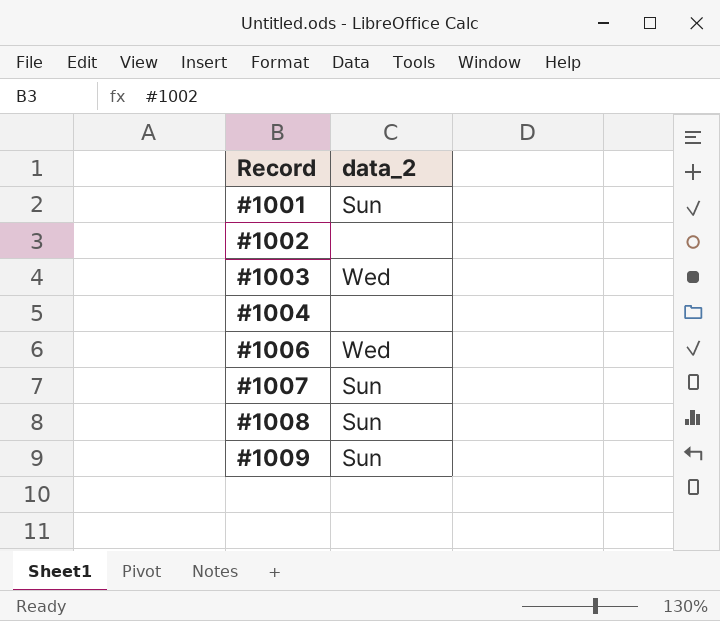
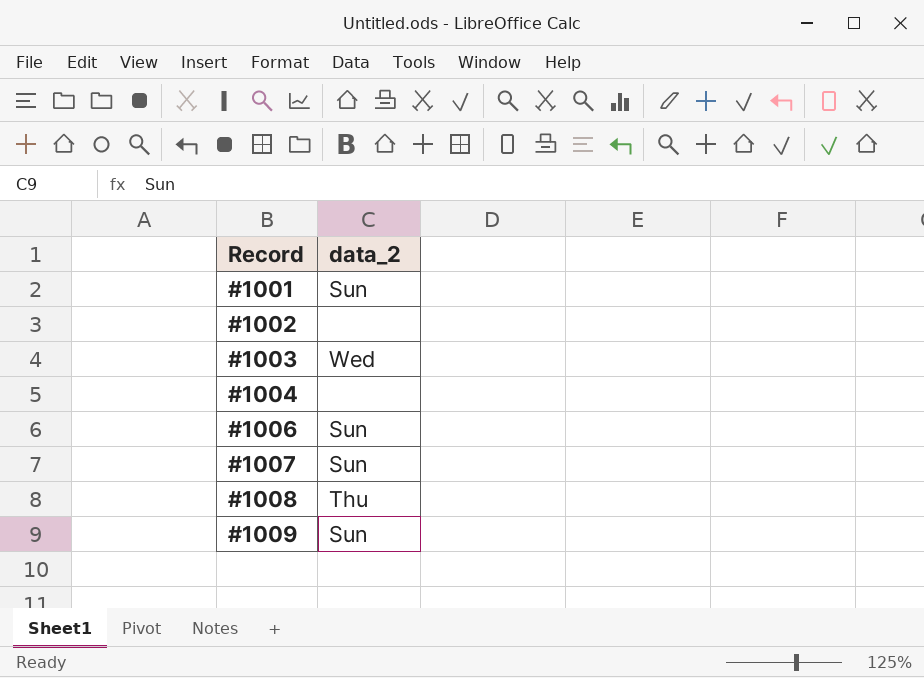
#1006 | data_2: Wed -> Sun
#1008 | data_2: Sun -> Thu

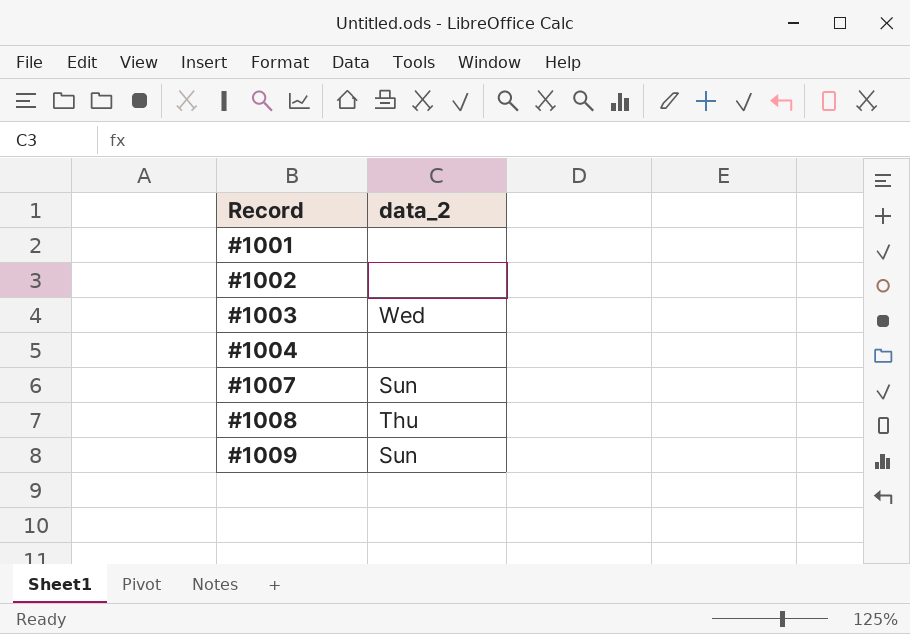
row #1006: Sun -> none
#1001 | data_2: Sun -> none

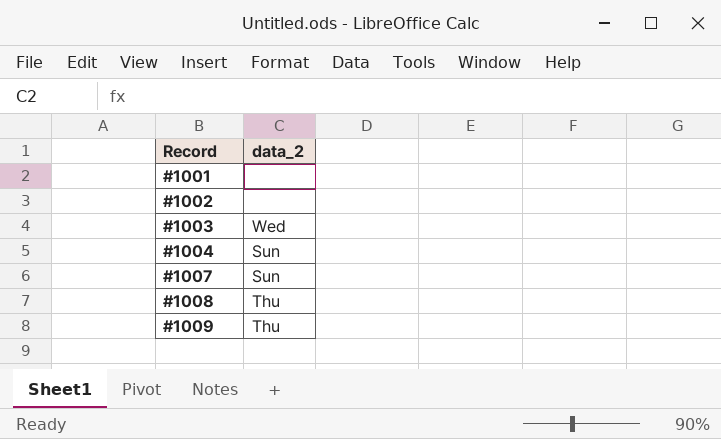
#1004 | data_2: none -> Sun
#1009 | data_2: Sun -> Thu

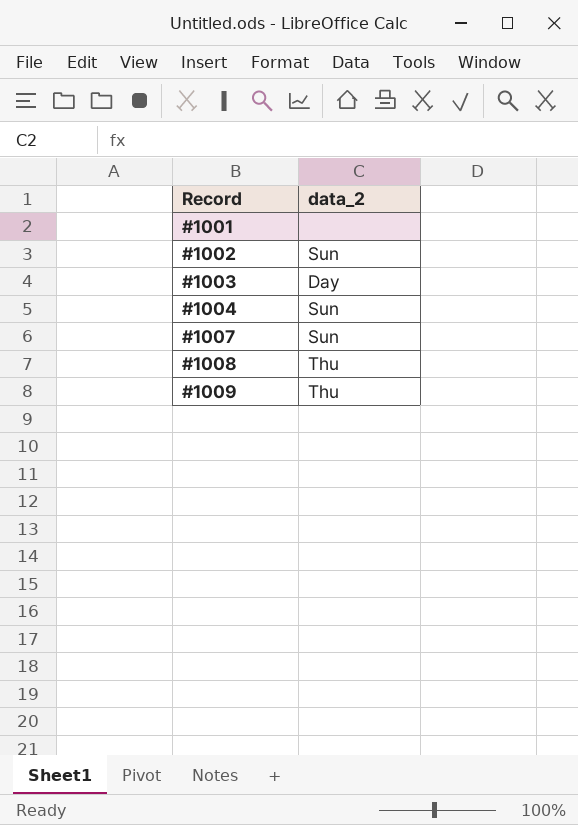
#1002 | data_2: none -> Sun
#1003 | data_2: Wed -> Day

